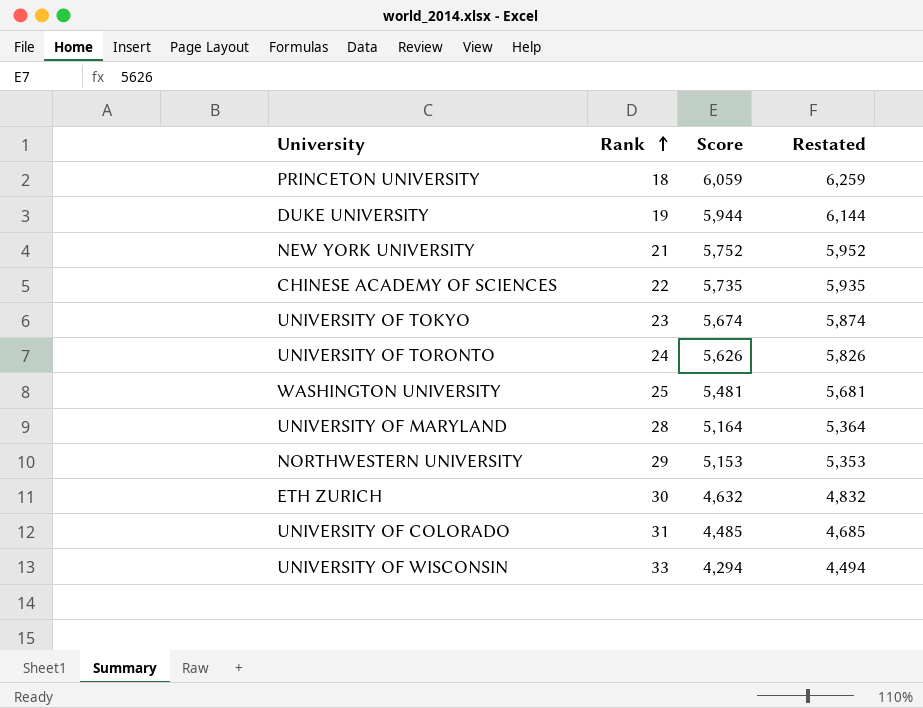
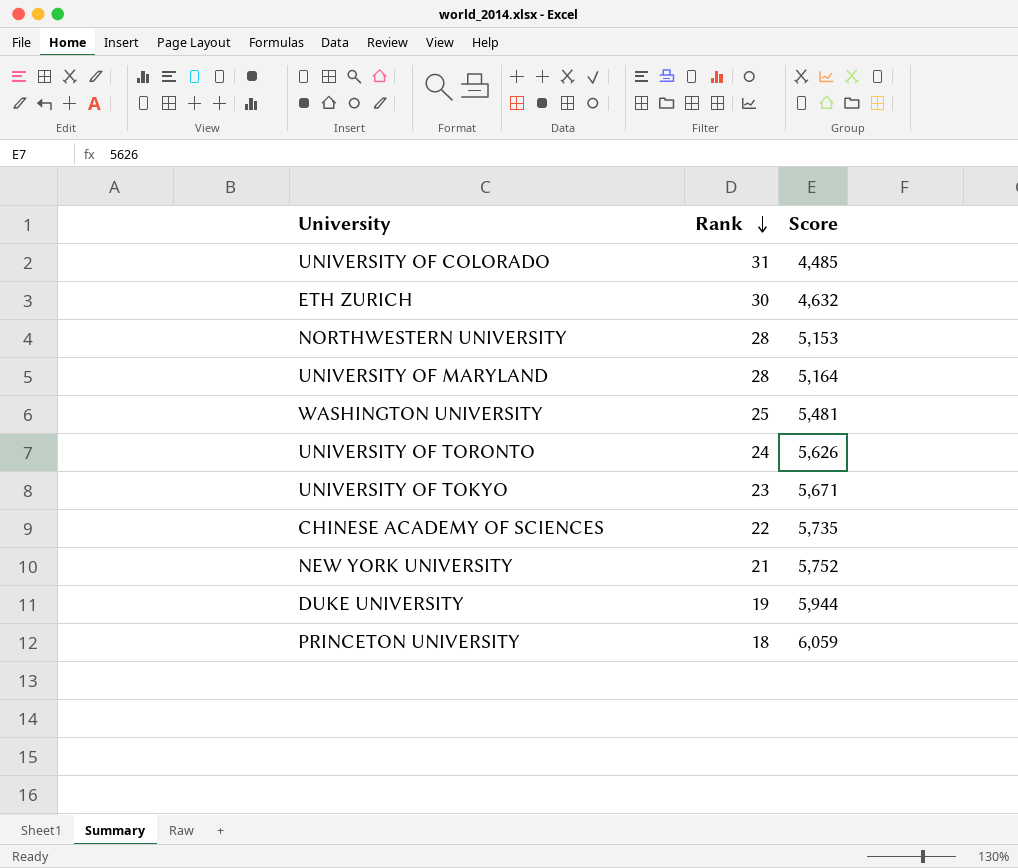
row order: Rank ascending -> Rank descending
column Restated | formula: [Score] + 200 -> none
row UNIVERSITY OF WISCONSIN: 33 | 4,294 | 4,494 -> none
NORTHWESTERN UNIVERSITY | Rank: 29 -> 28
UNIVERSITY OF TOKYO | Score: 5,674 -> 5,671

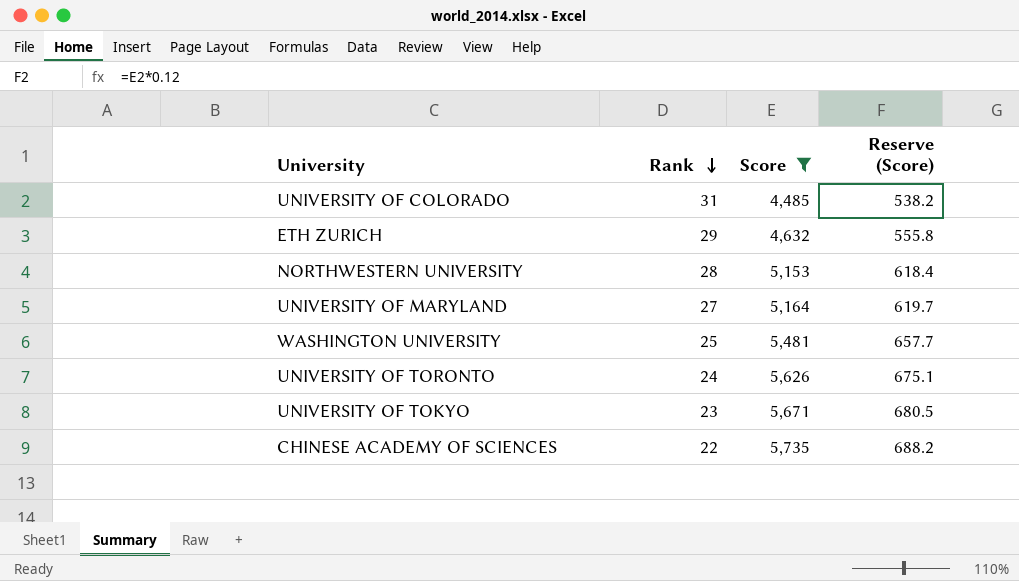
filter: none -> Score <= 5,735
column Reserve (Score) | formula: none -> [Score] * 0.12
ETH ZURICH | Rank: 30 -> 29
UNIVERSITY OF MARYLAND | Rank: 28 -> 27

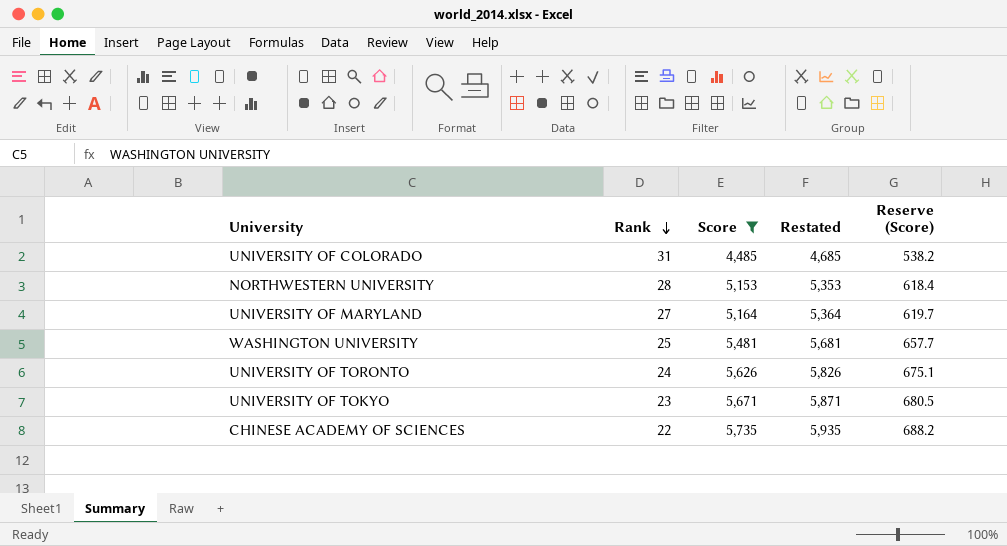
column Restated | formula: none -> [Score] + 200
row ETH ZURICH: 29 | 4,632 | 555.8 -> none

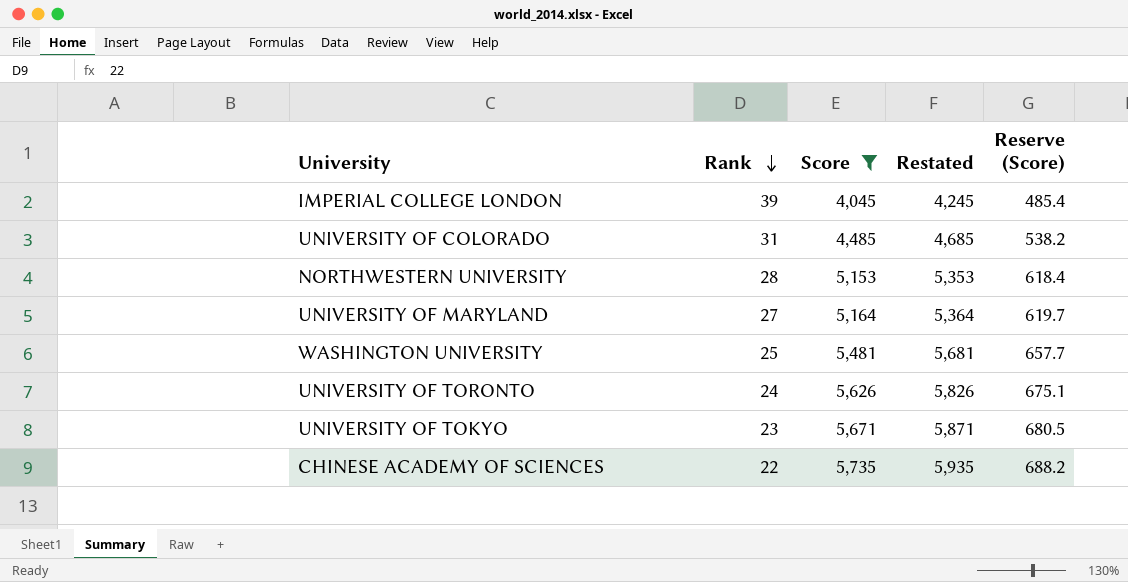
row IMPERIAL COLLEGE LONDON: none -> 39 | 4,045 | 4,245 | 485.4

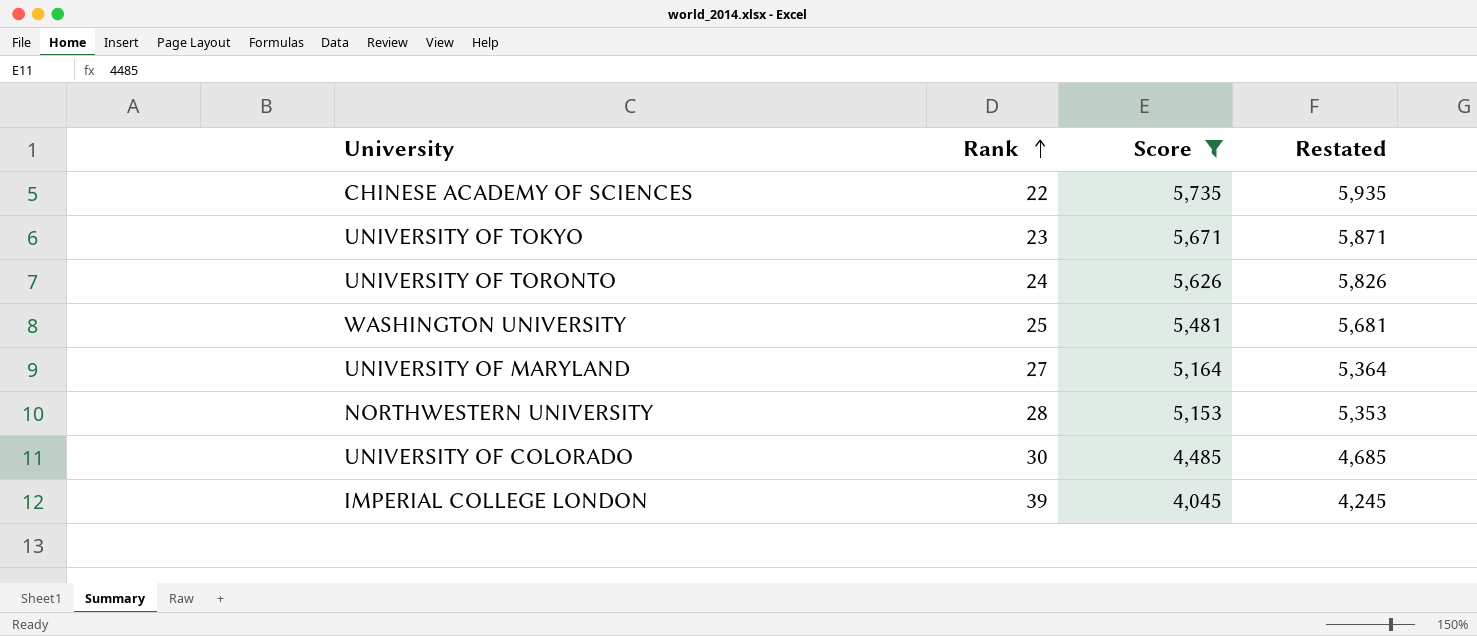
row order: Rank descending -> Rank ascending
column Reserve (Score) | formula: [Score] * 0.12 -> none
UNIVERSITY OF COLORADO | Rank: 31 -> 30

